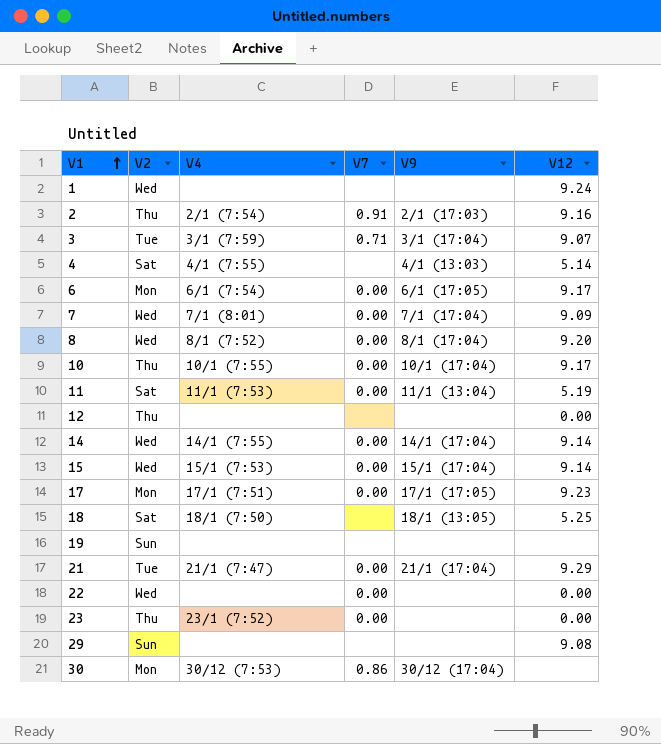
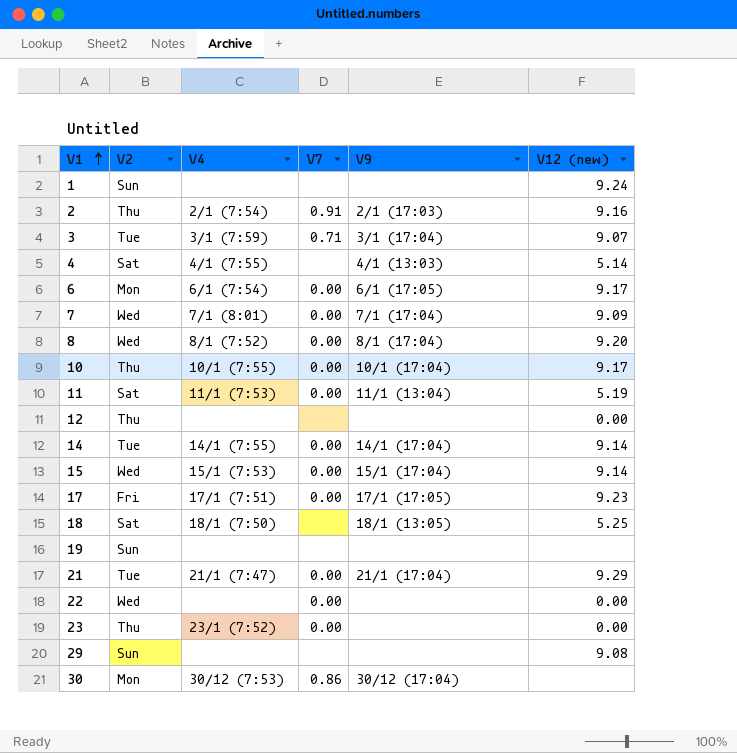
column name: V12 -> V12 (new)
1 | V2: Wed -> Sun
14 | V2: Wed -> Tue
17 | V2: Mon -> Fri

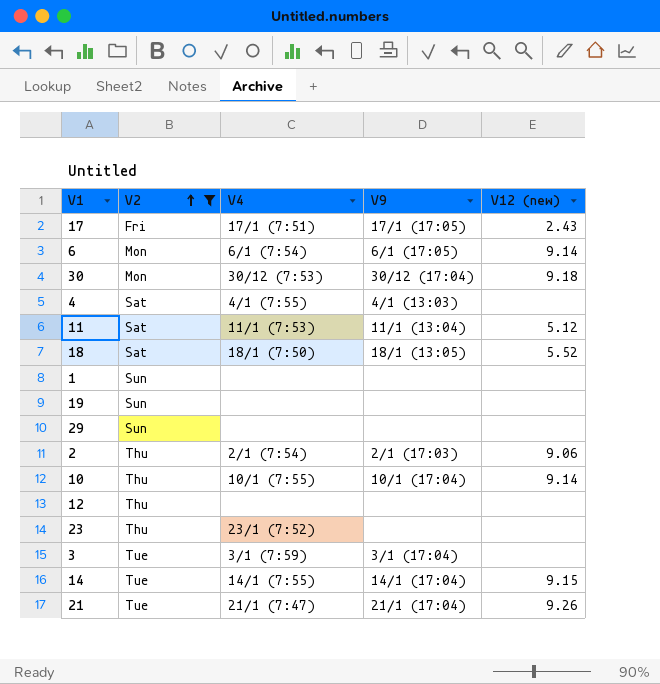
filter: none -> V2 != Wed
row order: V1 ascending -> V2 ascending
column V7 | position: 4 -> none
17 | V12 (new): 9.23 -> 2.43
6 | V12 (new): 9.17 -> 9.14
30 | V12 (new): none -> 9.18
4 | V12 (new): 5.14 -> none
11 | V12 (new): 5.19 -> 5.12
18 | V12 (new): 5.25 -> 5.52
1 | V12 (new): 9.24 -> none
29 | V12 (new): 9.08 -> none
2 | V12 (new): 9.16 -> 9.06
10 | V12 (new): 9.17 -> 9.14
12 | V12 (new): 0.00 -> none
23 | V12 (new): 0.00 -> none
3 | V12 (new): 9.07 -> none
14 | V12 (new): 9.14 -> 9.15
21 | V12 (new): 9.29 -> 9.26

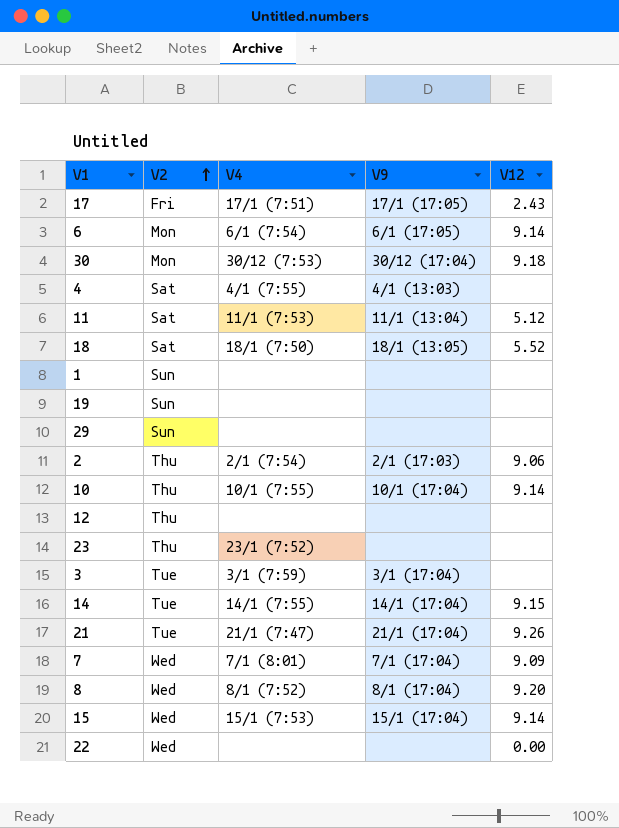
filter: V2 != Wed -> none
column name: V12 (new) -> V12

